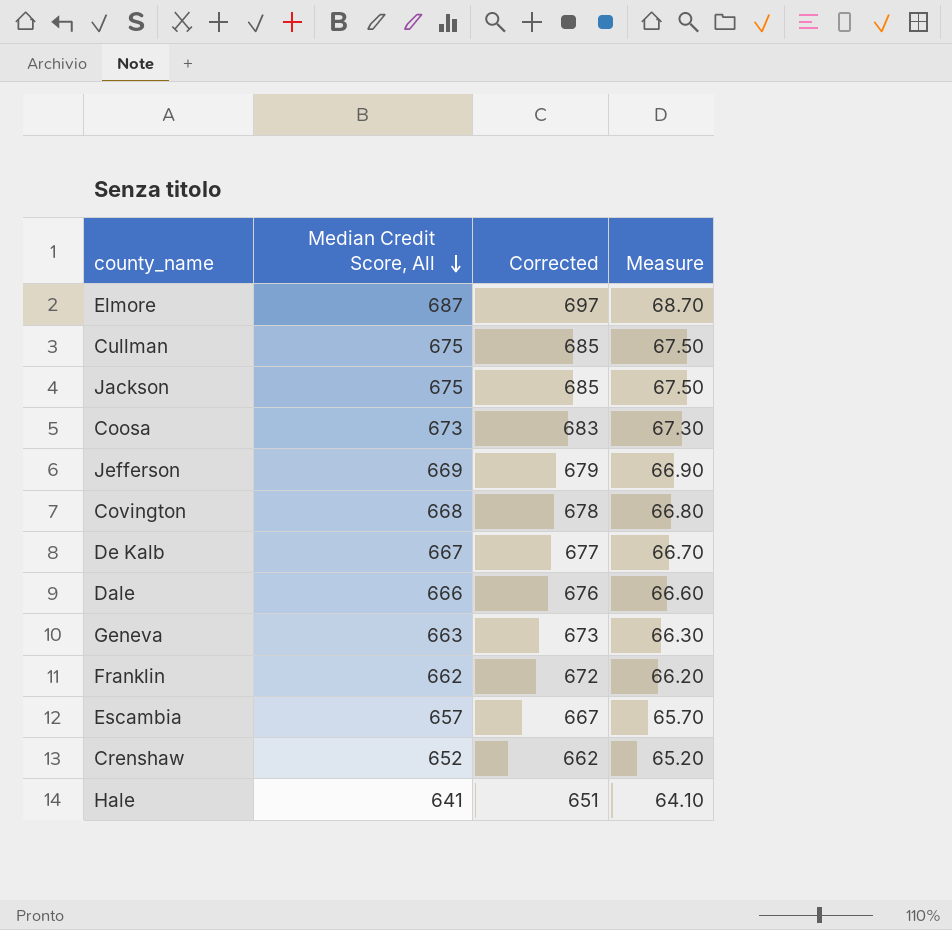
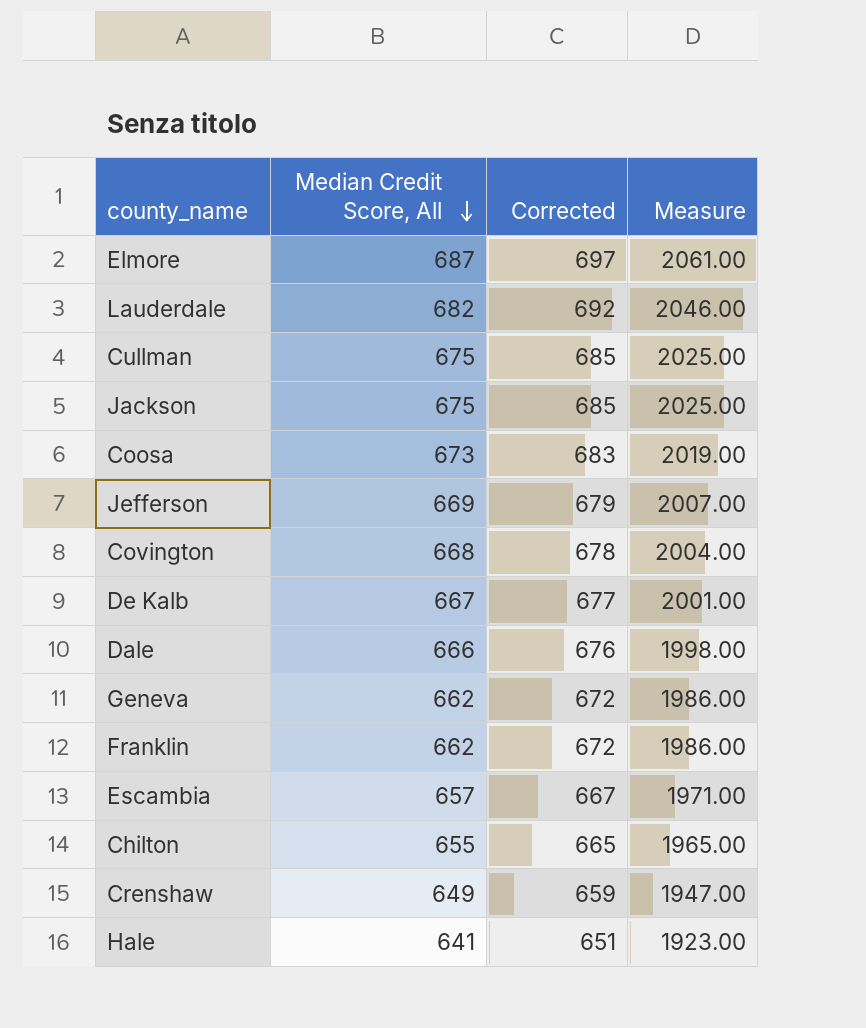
column Measure | formula: [Median Credit Score, All] * 0.1 -> [Median Credit Score, All] * 3
row Lauderdale: none -> 682 | 692 | 2046.00
Geneva | Median Credit Score, All: 663 -> 662
Geneva | Corrected: 673 -> 672
row Chilton: none -> 655 | 665 | 1965.00
Crenshaw | Median Credit Score, All: 652 -> 649
Crenshaw | Corrected: 662 -> 659

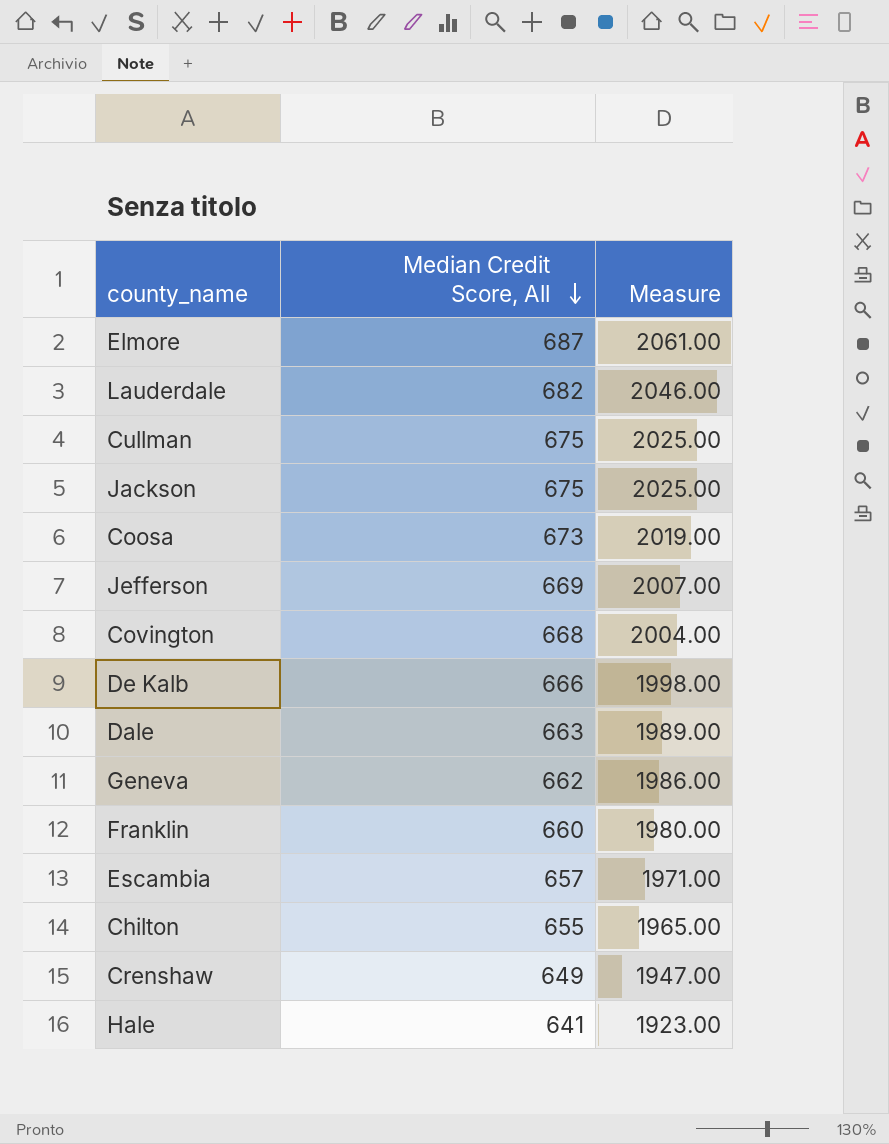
column Corrected | formula: [Median Credit Score, All] + 10 -> none
De Kalb | Median Credit Score, All: 667 -> 666
De Kalb | Measure: 2001.00 -> 1998.00
Dale | Median Credit Score, All: 666 -> 663
Dale | Measure: 1998.00 -> 1989.00
Franklin | Median Credit Score, All: 662 -> 660
Franklin | Measure: 1986.00 -> 1980.00

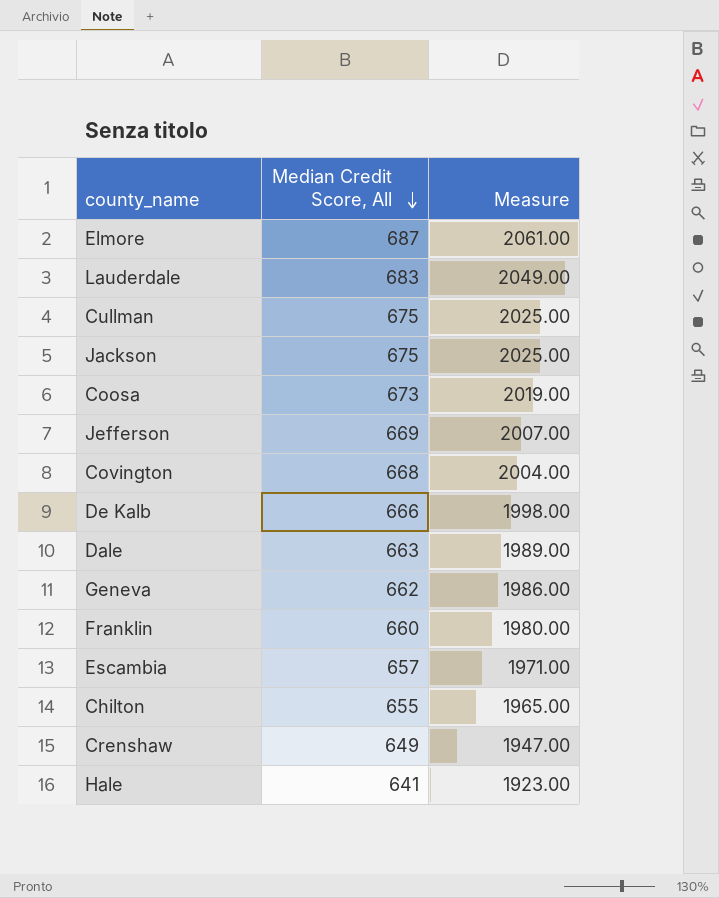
Lauderdale | Median Credit Score, All: 682 -> 683
Lauderdale | Measure: 2046.00 -> 2049.00

